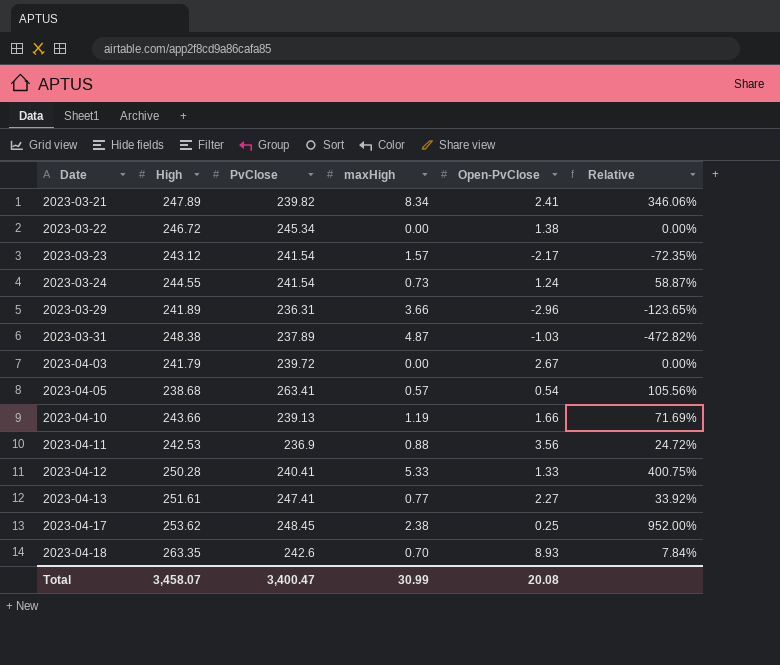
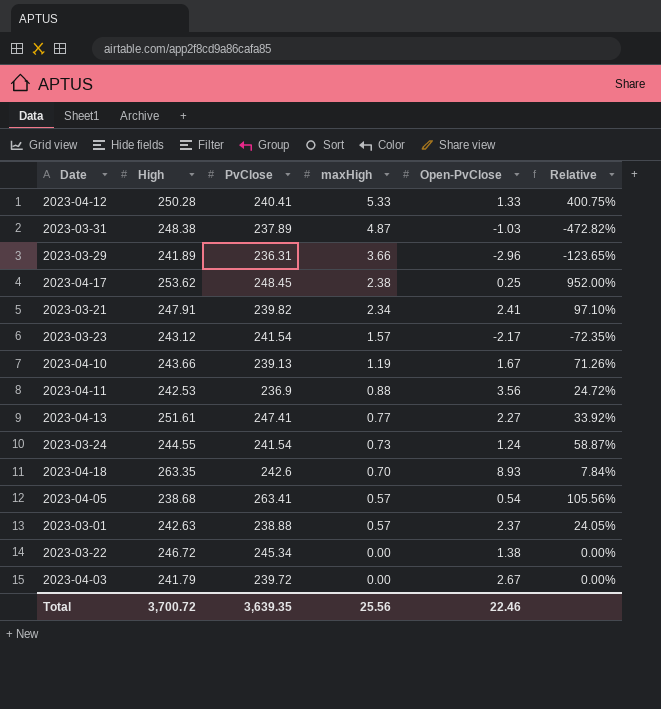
row order: Date ascending -> maxHigh descending
2023-03-21 | High: 247.89 -> 247.91
2023-03-21 | maxHigh: 8.34 -> 2.34
2023-03-21 | Relative: 346.06% -> 97.10%
2023-04-10 | Open-PvClose: 1.66 -> 1.67
2023-04-10 | Relative: 71.69% -> 71.26%
row 2023-03-01: none -> 242.63 | 238.88 | 0.57 | 2.37 | 24.05%
Total | High: 3,458.07 -> 3,700.72
Total | PvClose: 3,400.47 -> 3,639.35
Total | maxHigh: 30.99 -> 25.56
Total | Open-PvClose: 20.08 -> 22.46

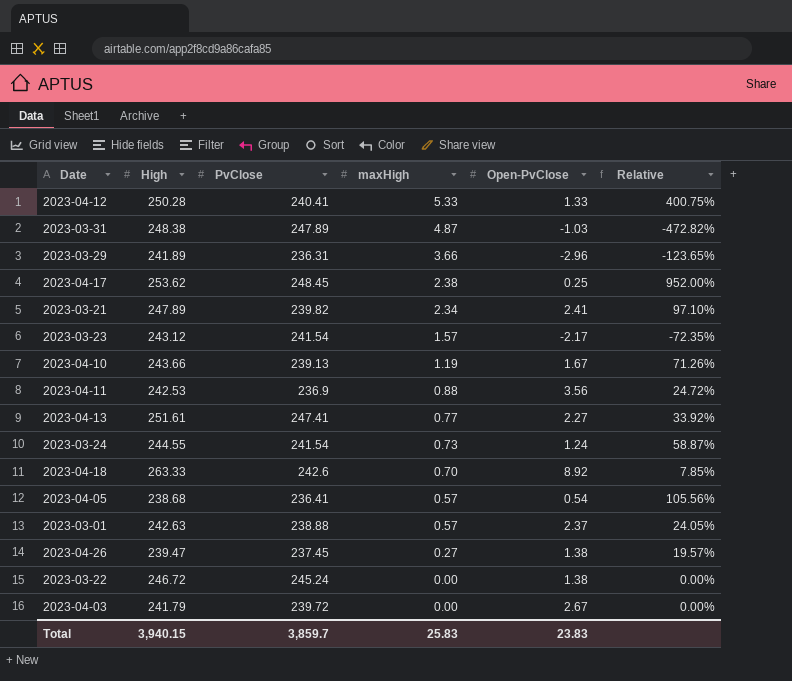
2023-03-31 | PvClose: 237.89 -> 247.89
2023-03-21 | High: 247.91 -> 247.89
2023-04-18 | High: 263.35 -> 263.33
2023-04-18 | Open-PvClose: 8.93 -> 8.92
2023-04-18 | Relative: 7.84% -> 7.85%
2023-04-05 | PvClose: 263.41 -> 236.41
row 2023-04-26: none -> 239.47 | 237.45 | 0.27 | 1.38 | 19.57%
2023-03-22 | PvClose: 245.34 -> 245.24
Total | High: 3,700.72 -> 3,940.15
Total | PvClose: 3,639.35 -> 3,859.7
Total | maxHigh: 25.56 -> 25.83
Total | Open-PvClose: 22.46 -> 23.83

